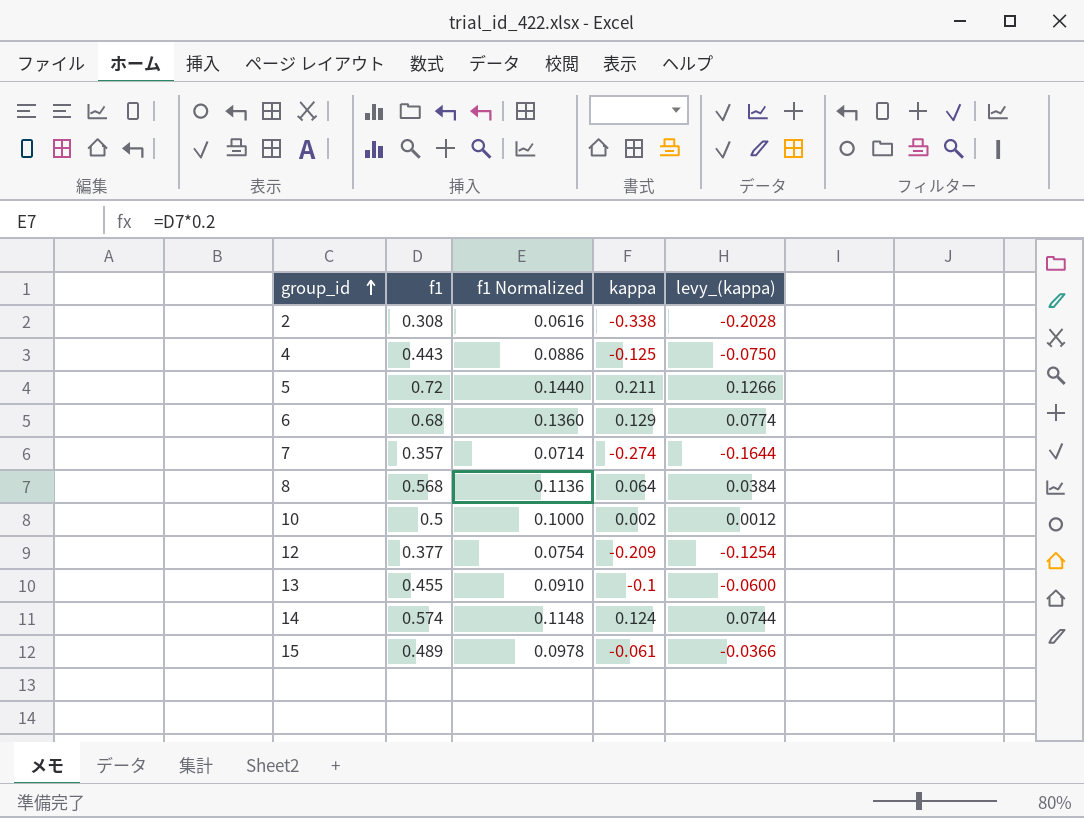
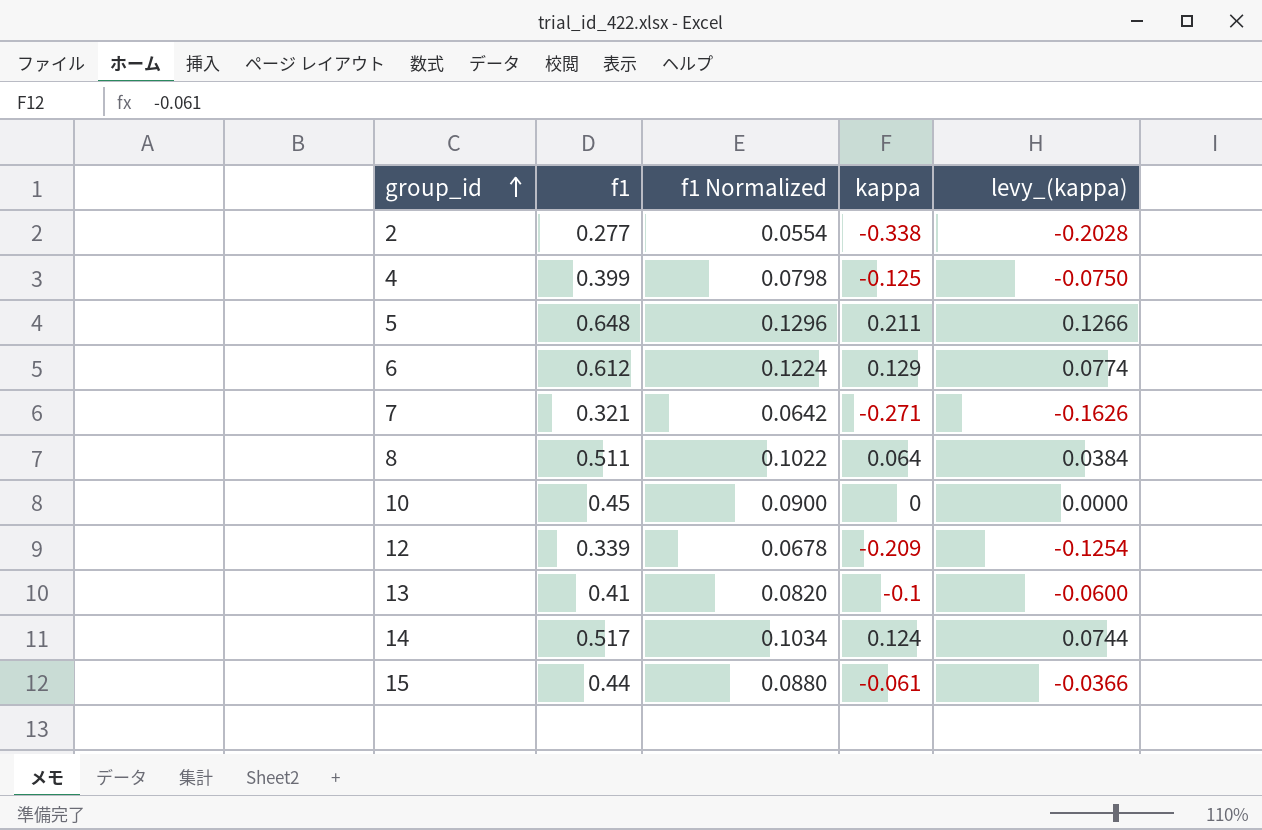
2 | f1: 0.308 -> 0.277
2 | f1 Normalized: 0.0616 -> 0.0554
4 | f1: 0.443 -> 0.399
4 | f1 Normalized: 0.0886 -> 0.0798
5 | f1: 0.72 -> 0.648
5 | f1 Normalized: 0.1440 -> 0.1296
6 | f1: 0.68 -> 0.612
6 | f1 Normalized: 0.1360 -> 0.1224
7 | f1: 0.357 -> 0.321
7 | f1 Normalized: 0.0714 -> 0.0642
7 | kappa: -0.274 -> -0.271
7 | levy_(kappa): -0.1644 -> -0.1626
8 | f1: 0.568 -> 0.511
8 | f1 Normalized: 0.1136 -> 0.1022
10 | f1: 0.5 -> 0.45
10 | f1 Normalized: 0.1000 -> 0.0900
10 | kappa: 0.002 -> 0
10 | levy_(kappa): 0.0012 -> 0.0000
12 | f1: 0.377 -> 0.339
12 | f1 Normalized: 0.0754 -> 0.0678
13 | f1: 0.455 -> 0.41
13 | f1 Normalized: 0.0910 -> 0.0820
14 | f1: 0.574 -> 0.517
14 | f1 Normalized: 0.1148 -> 0.1034
15 | f1: 0.489 -> 0.44
15 | f1 Normalized: 0.0978 -> 0.0880

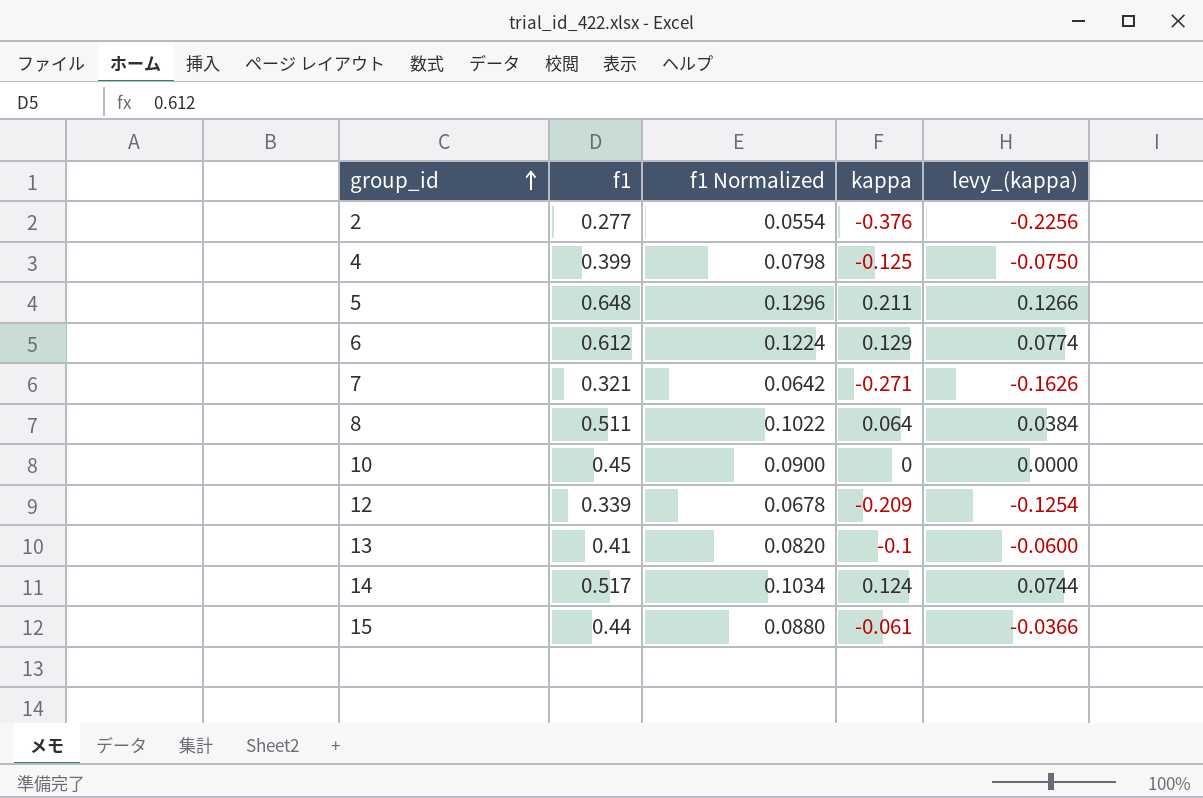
2 | kappa: -0.338 -> -0.376
2 | levy_(kappa): -0.2028 -> -0.2256

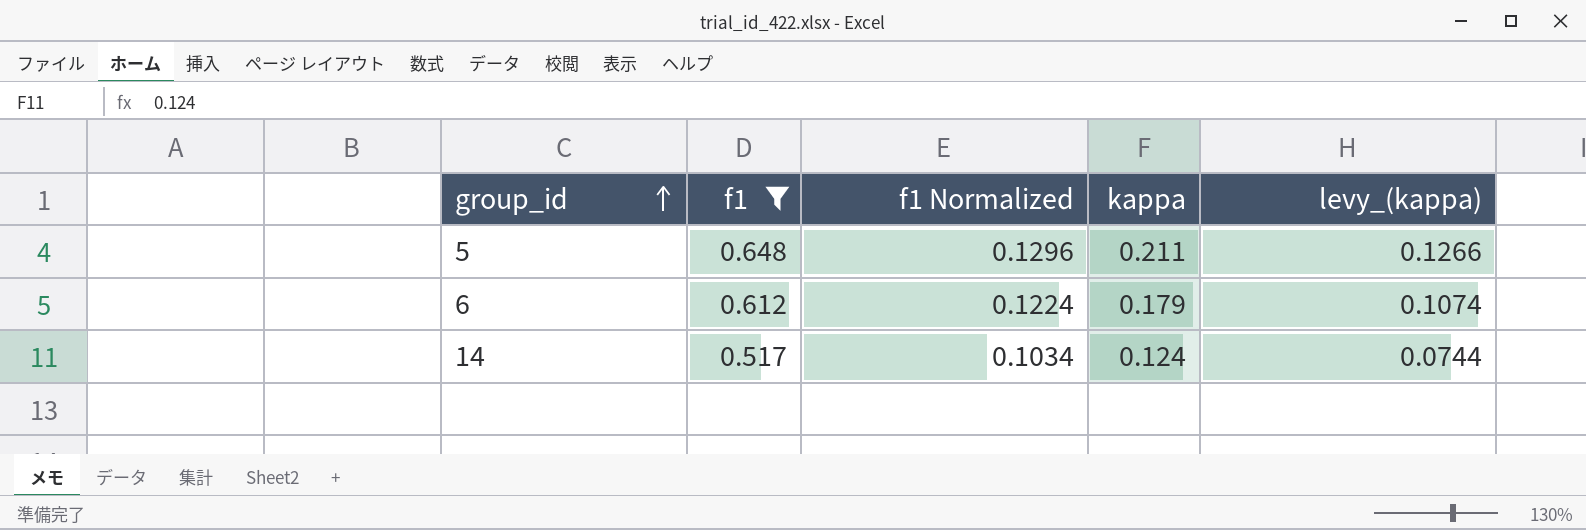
filter: none -> f1 >= 0.517
6 | kappa: 0.129 -> 0.179
6 | levy_(kappa): 0.0774 -> 0.1074

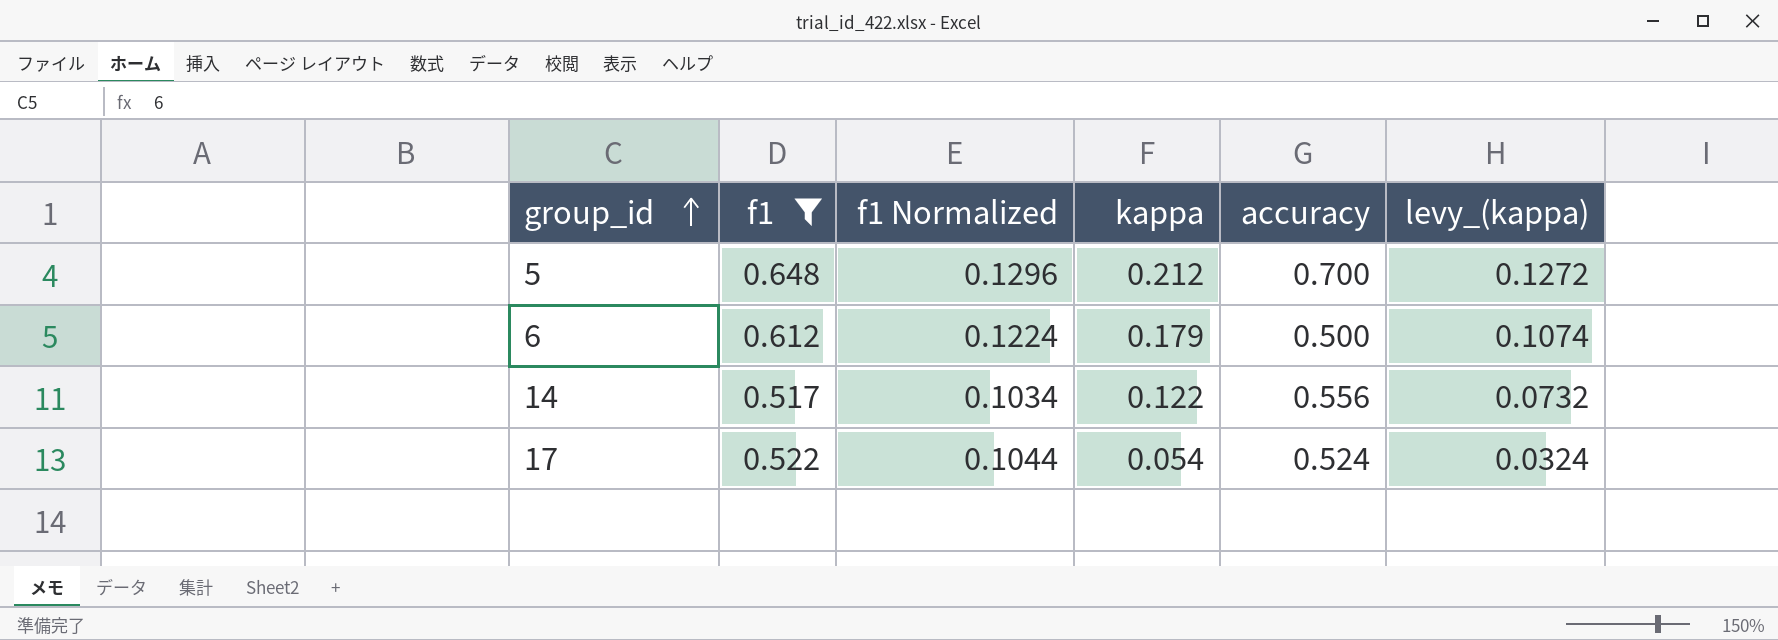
column accuracy | position: none -> 5
5 | kappa: 0.211 -> 0.212
5 | levy_(kappa): 0.1266 -> 0.1272
14 | kappa: 0.124 -> 0.122
14 | levy_(kappa): 0.0744 -> 0.0732
row 17: none -> 0.522 | 0.1044 | 0.054 | 0.524 | 0.0324

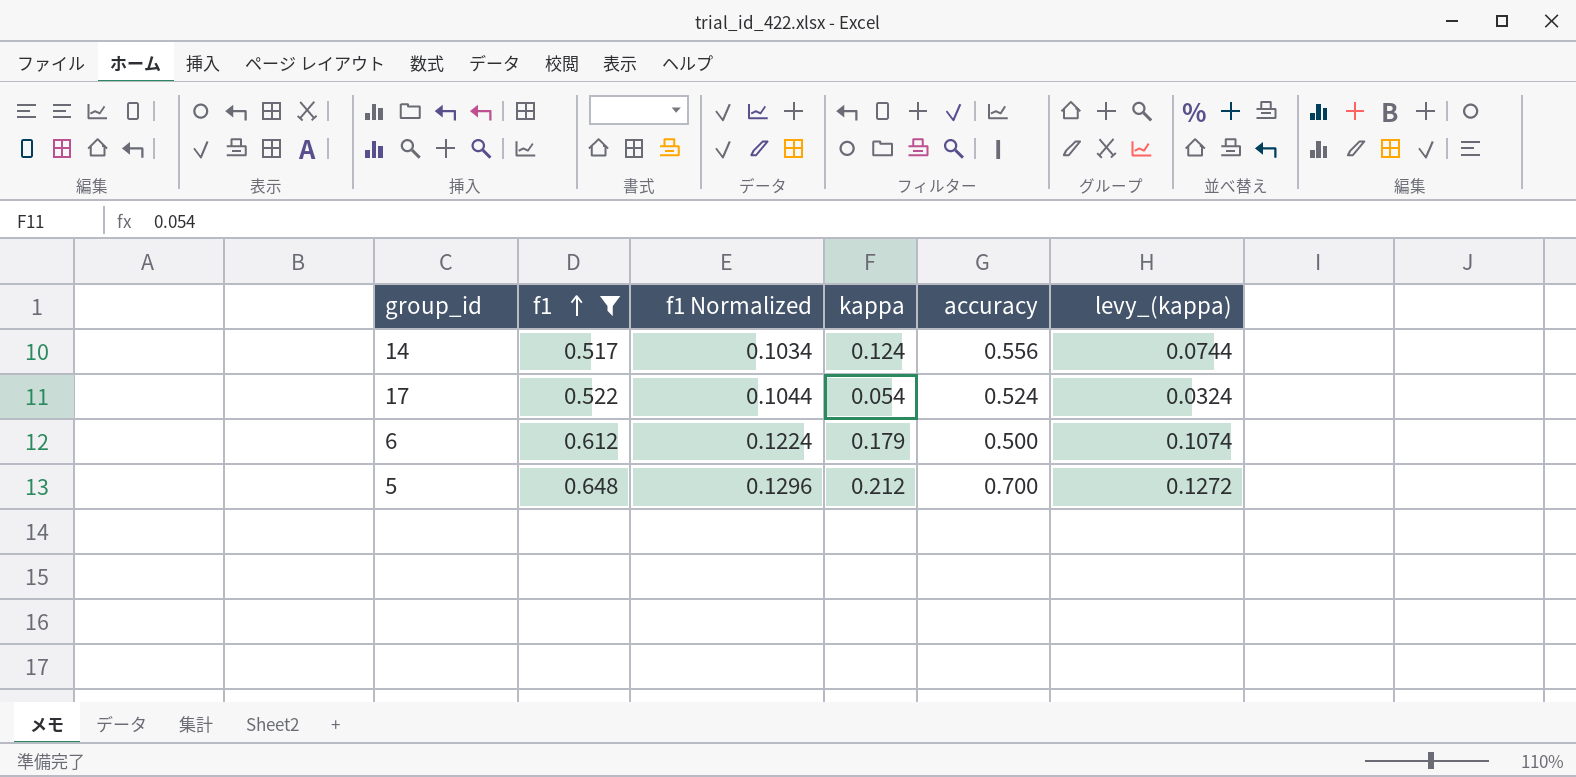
row order: group_id ascending -> f1 ascending
14 | kappa: 0.122 -> 0.124
14 | levy_(kappa): 0.0732 -> 0.0744

